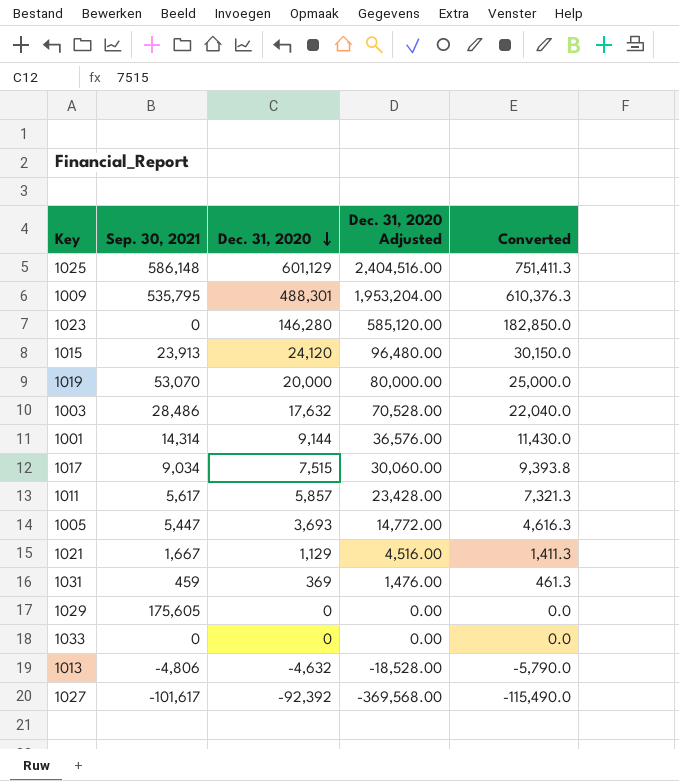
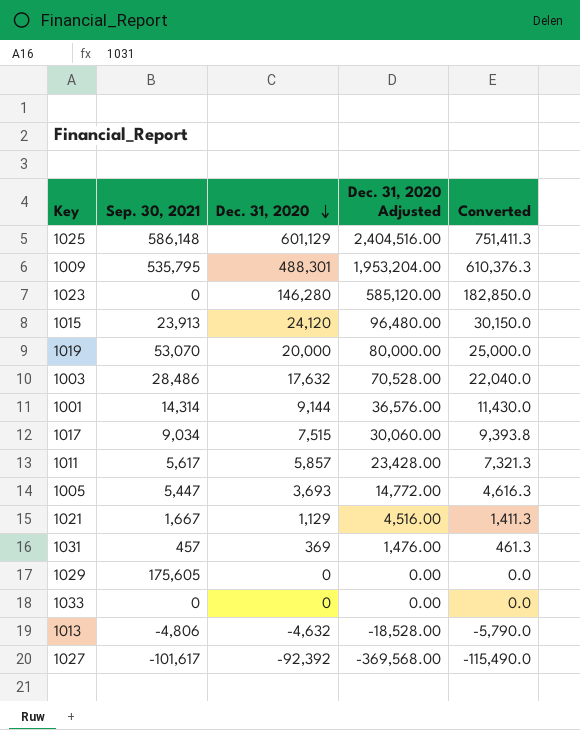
1031 | Sep. 30, 2021: 459 -> 457

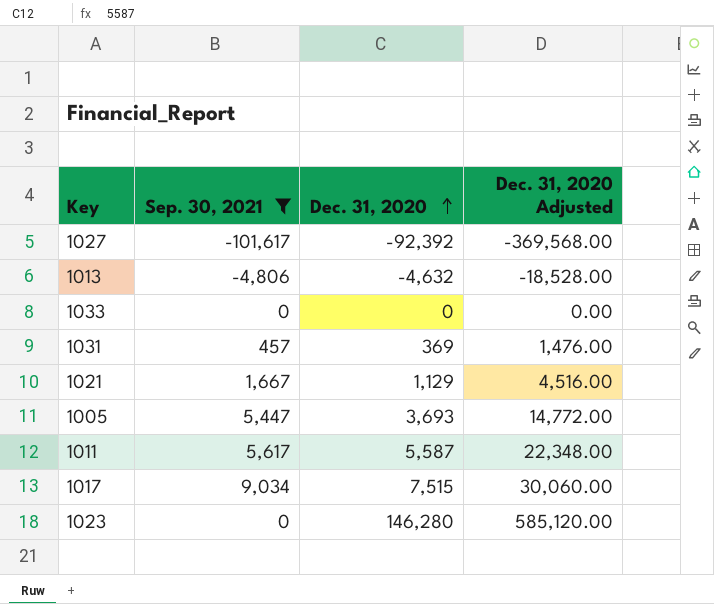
filter: none -> Sep. 30, 2021 <= 9,034
row order: Dec. 31, 2020 descending -> Dec. 31, 2020 ascending
column Converted | formula: [Dec. 31, 2020] * 1.25 -> none
1011 | Dec. 31, 2020: 5,857 -> 5,587
1011 | Dec. 31, 2020 Adjusted: 23,428.00 -> 22,348.00

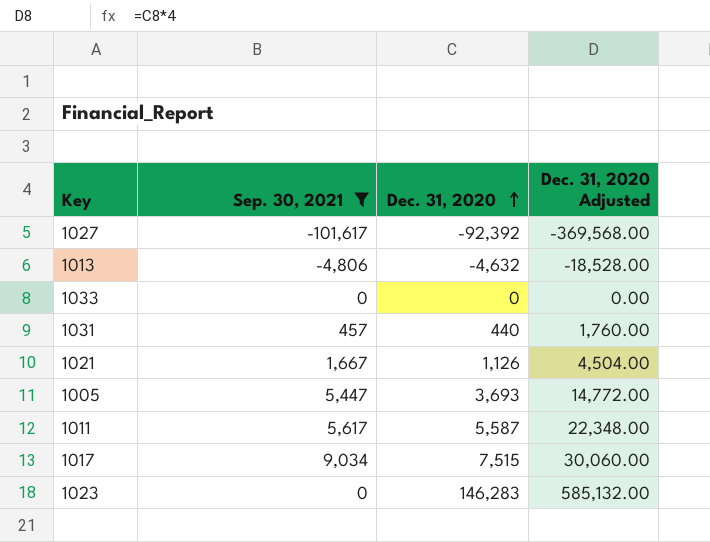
1031 | Dec. 31, 2020: 369 -> 440
1031 | Dec. 31, 2020 Adjusted: 1,476.00 -> 1,760.00
1021 | Dec. 31, 2020: 1,129 -> 1,126
1021 | Dec. 31, 2020 Adjusted: 4,516.00 -> 4,504.00
1023 | Dec. 31, 2020: 146,280 -> 146,283
1023 | Dec. 31, 2020 Adjusted: 585,120.00 -> 585,132.00

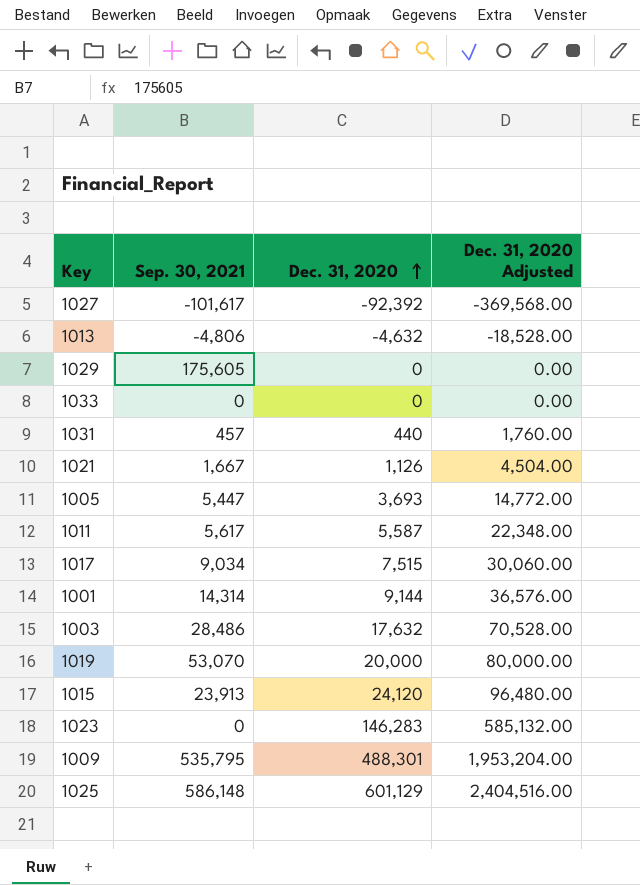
filter: Sep. 30, 2021 <= 9,034 -> none

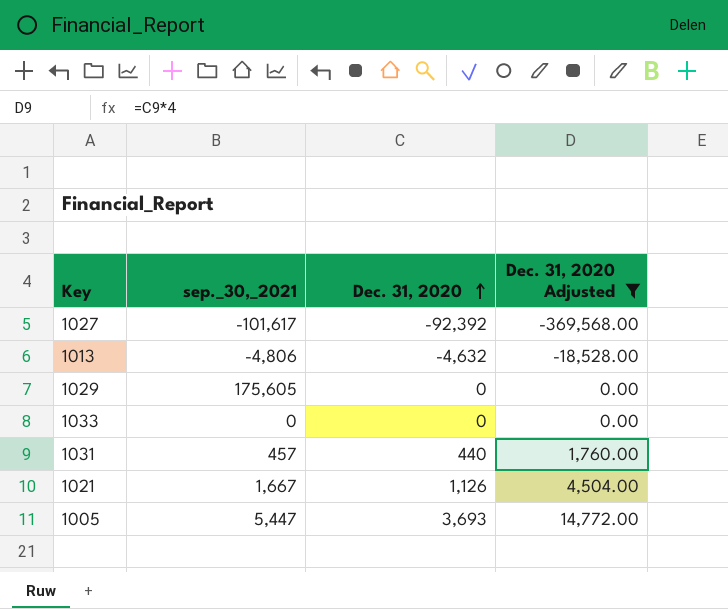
filter: none -> Dec. 31, 2020 Adjusted <= 14,772.00
column name: Sep. 30, 2021 -> sep._30,_2021

